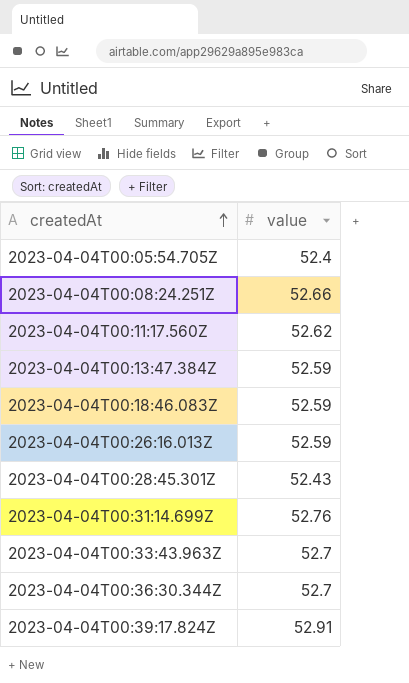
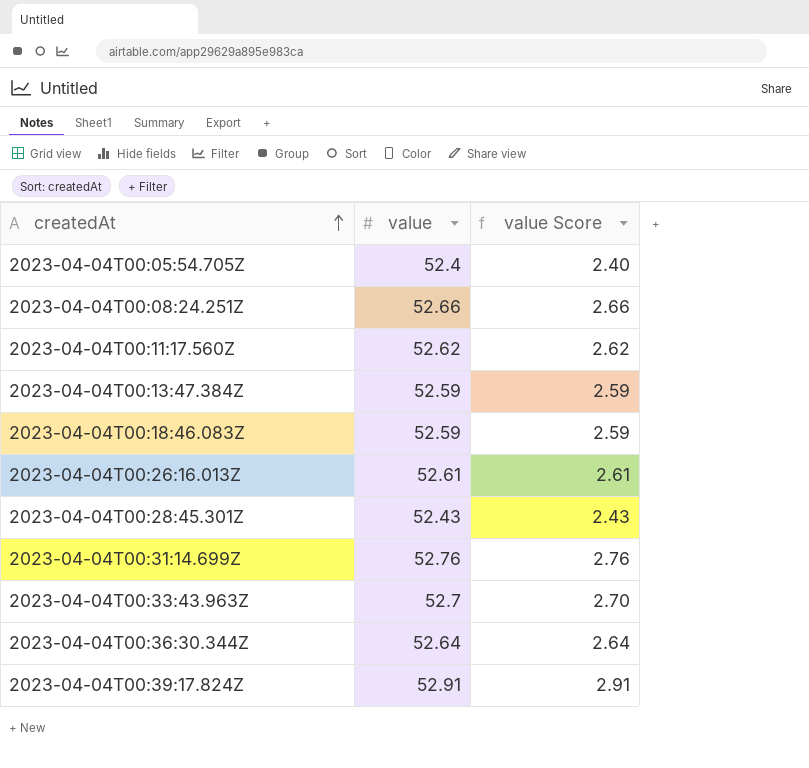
column value Score | formula: none -> [value] - 50
2023-04-04T00:26:16.013Z | value: 52.59 -> 52.61
2023-04-04T00:36:30.344Z | value: 52.7 -> 52.64

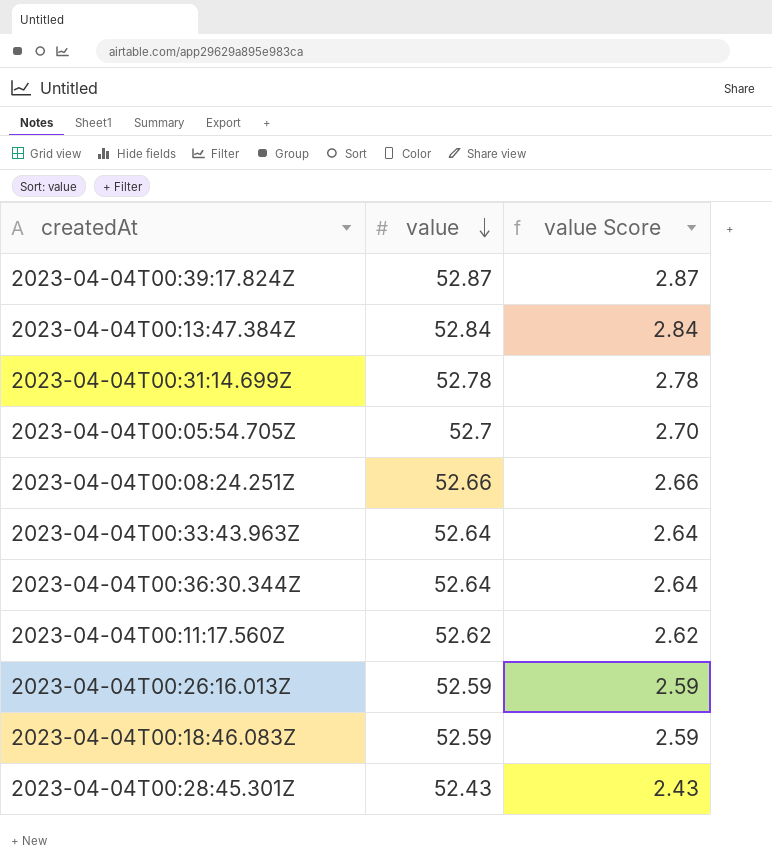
row order: createdAt ascending -> value descending
2023-04-04T00:39:17.824Z | value: 52.91 -> 52.87
2023-04-04T00:39:17.824Z | value Score: 2.91 -> 2.87
2023-04-04T00:13:47.384Z | value: 52.59 -> 52.84
2023-04-04T00:13:47.384Z | value Score: 2.59 -> 2.84
2023-04-04T00:31:14.699Z | value: 52.76 -> 52.78
2023-04-04T00:31:14.699Z | value Score: 2.76 -> 2.78
2023-04-04T00:05:54.705Z | value: 52.4 -> 52.7
2023-04-04T00:05:54.705Z | value Score: 2.40 -> 2.70
2023-04-04T00:33:43.963Z | value: 52.7 -> 52.64
2023-04-04T00:33:43.963Z | value Score: 2.70 -> 2.64
2023-04-04T00:26:16.013Z | value: 52.61 -> 52.59
2023-04-04T00:26:16.013Z | value Score: 2.61 -> 2.59

